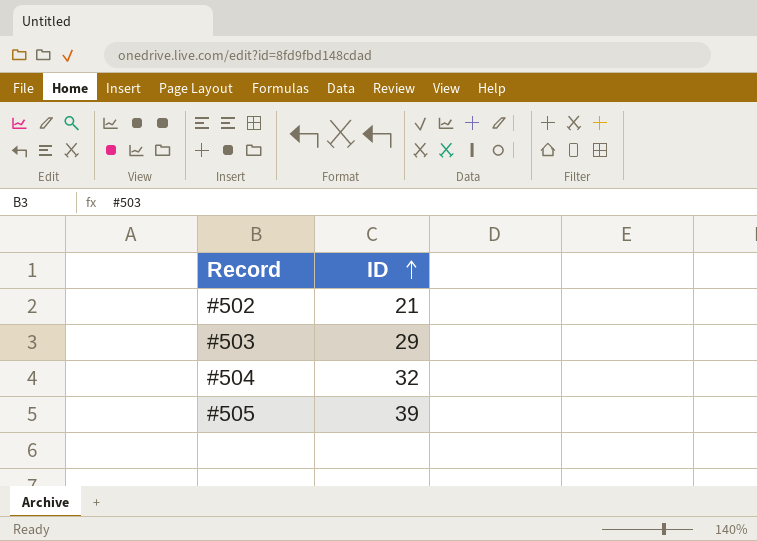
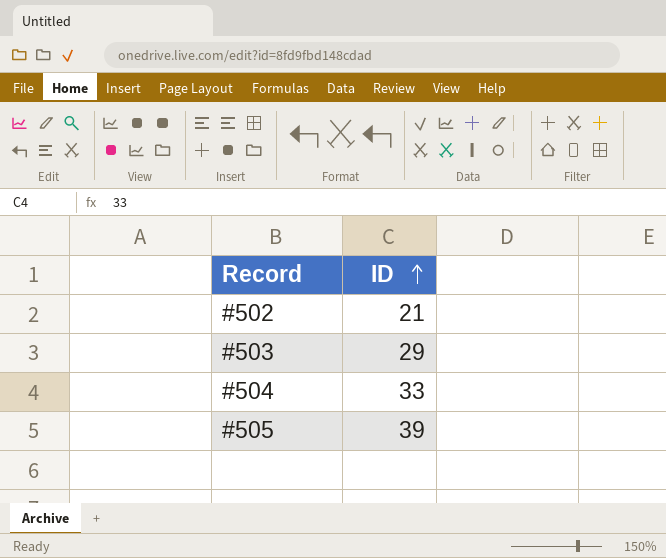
#504 | ID: 32 -> 33

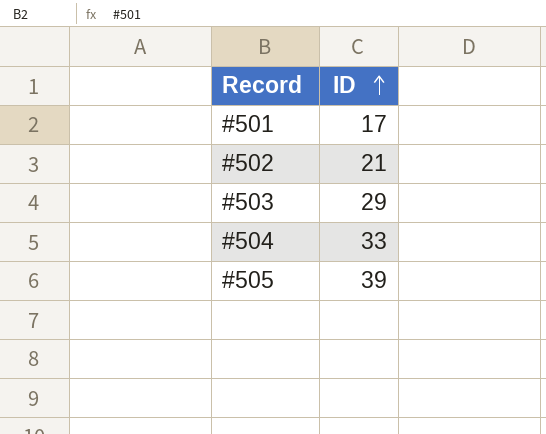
row #501: none -> 17

